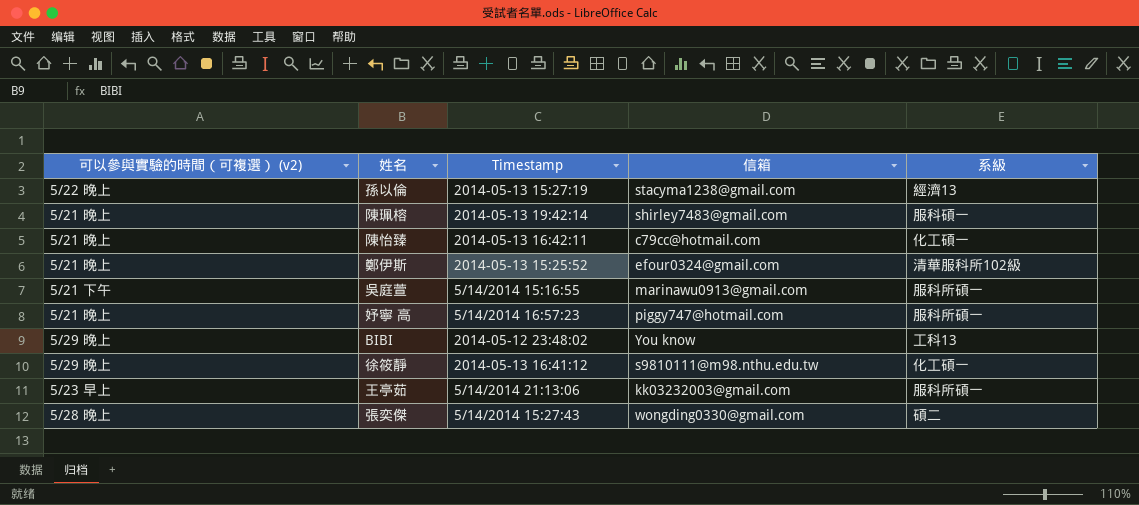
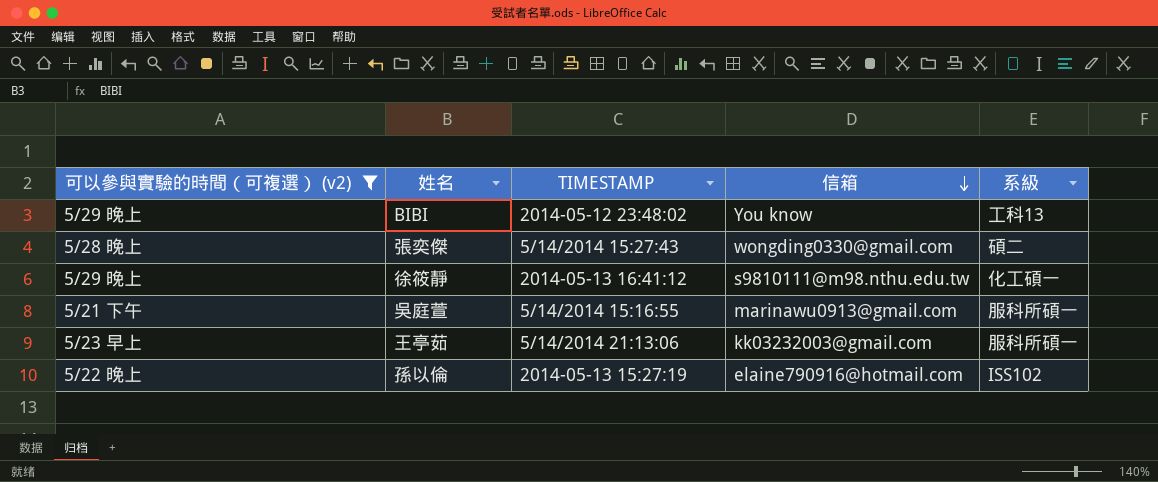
filter: none -> 可以參與實驗的時間（可複選） (v2) != 5/21 晚上
row order: none -> 信箱 descending
column name: Timestamp -> TIMESTAMP
孫以倫 | 信箱: stacyma1238@gmail.com -> elaine790916@hotmail.com
孫以倫 | 系級: 經濟13 -> ISS102

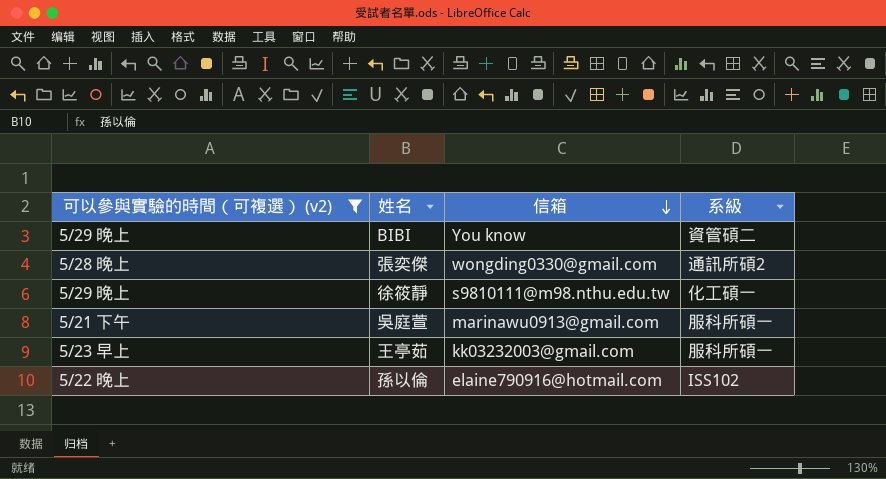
column TIMESTAMP | position: 3 -> none
BIBI | 系級: 工科13 -> 資管碩二
張奕傑 | 系級: 碩二 -> 通訊所碩2

